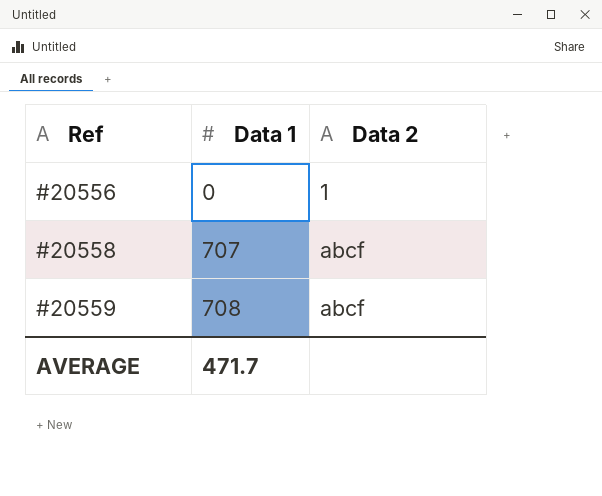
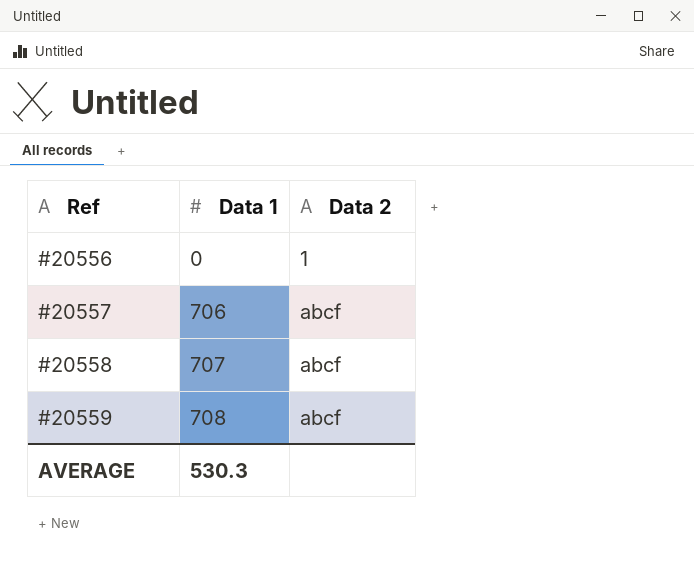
row #20557: none -> 706 | abcf
AVERAGE | Data 1: 471.7 -> 530.3

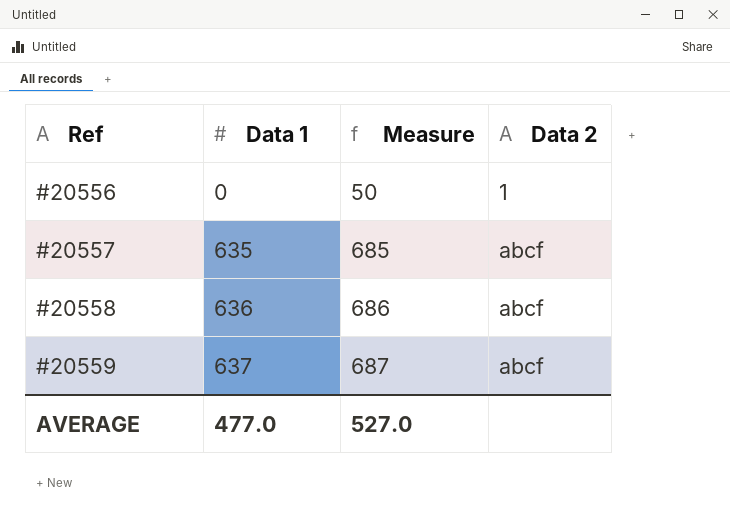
column Measure | formula: none -> [Data 1] + 50
#20557 | Data 1: 706 -> 635
#20558 | Data 1: 707 -> 636
#20559 | Data 1: 708 -> 637
AVERAGE | Data 1: 530.3 -> 477.0

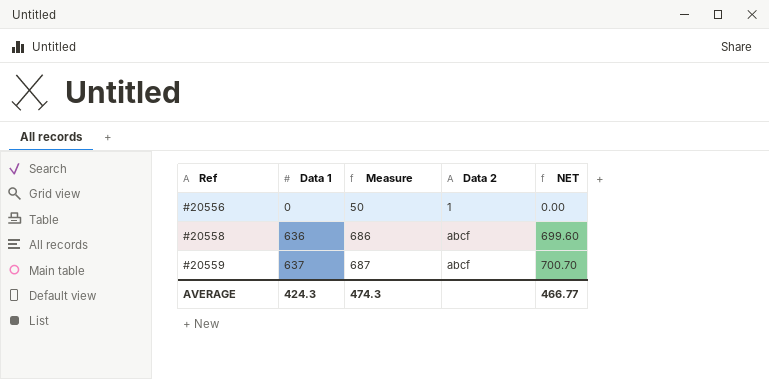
column NET | formula: none -> [Data 1] * 1.1
row #20557: 635 | 685 | abcf -> none
AVERAGE | Data 1: 477.0 -> 424.3
AVERAGE | Measure: 527.0 -> 474.3

